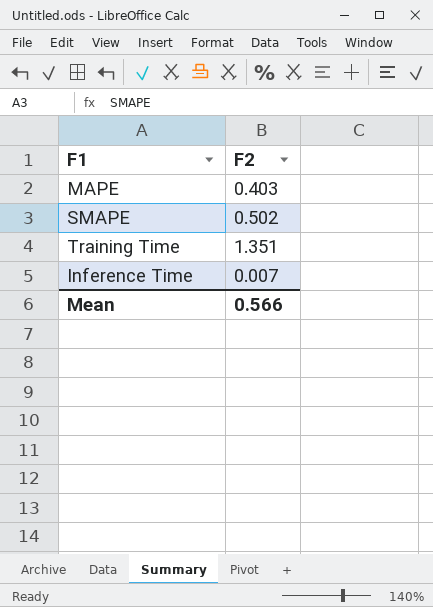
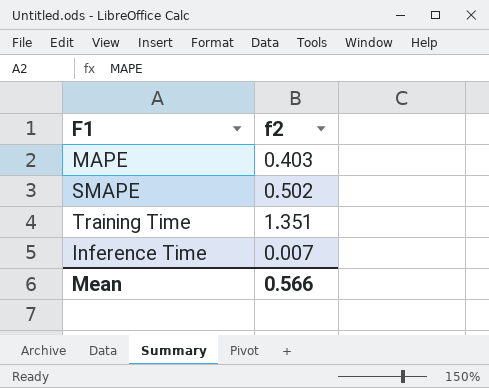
column name: F2 -> f2

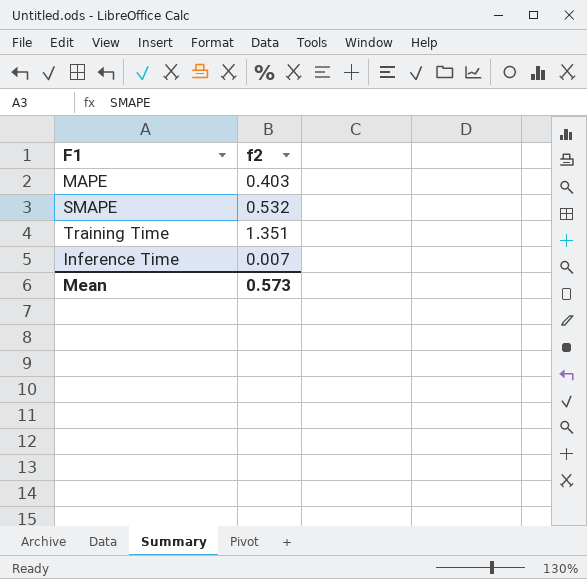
SMAPE | f2: 0.502 -> 0.532
Mean | f2: 0.566 -> 0.573

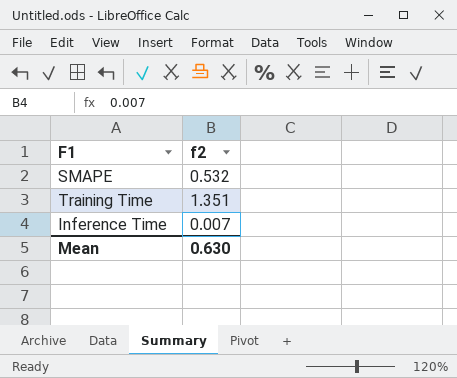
row MAPE: 0.403 -> none
Mean | f2: 0.573 -> 0.630

